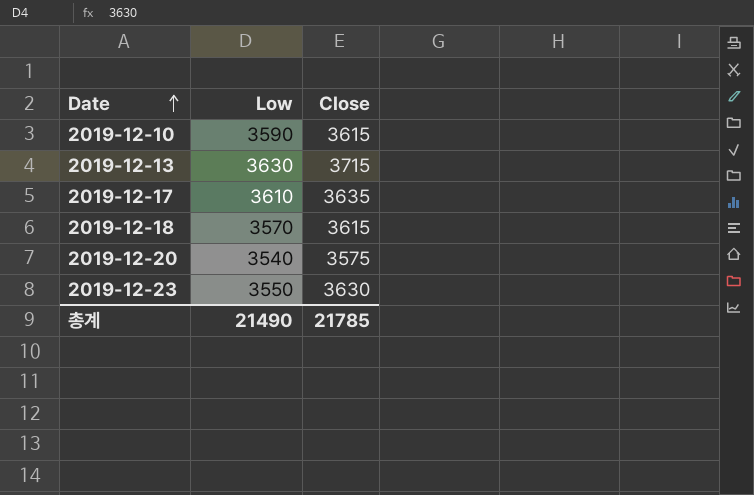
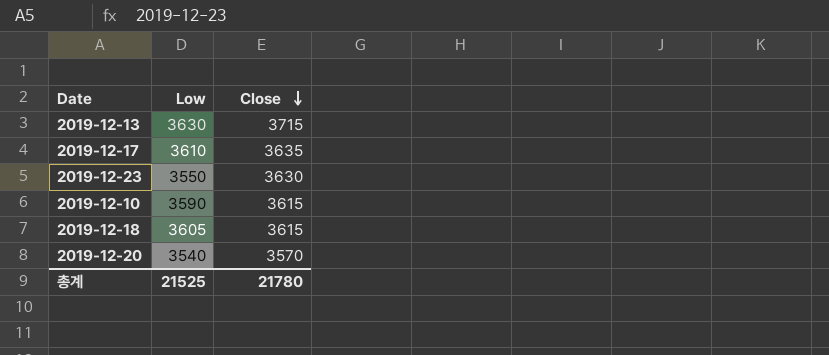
row order: Date ascending -> Close descending
2019-12-18 | Low: 3570 -> 3605
2019-12-20 | Close: 3575 -> 3570
총계 | Low: 21490 -> 21525
총계 | Close: 21785 -> 21780

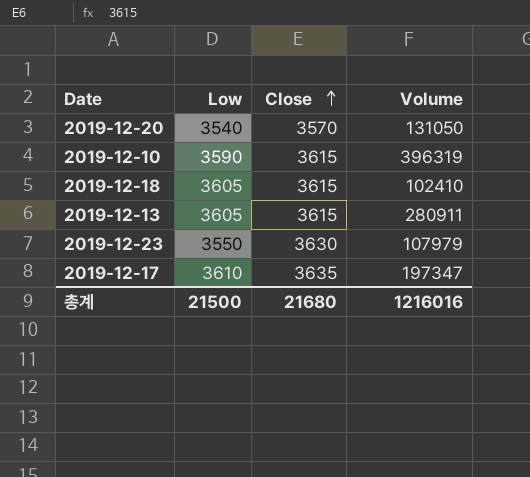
row order: Close descending -> Close ascending
column Volume | position: none -> 4
2019-12-13 | Low: 3630 -> 3605
2019-12-13 | Close: 3715 -> 3615
총계 | Low: 21525 -> 21500
총계 | Close: 21780 -> 21680

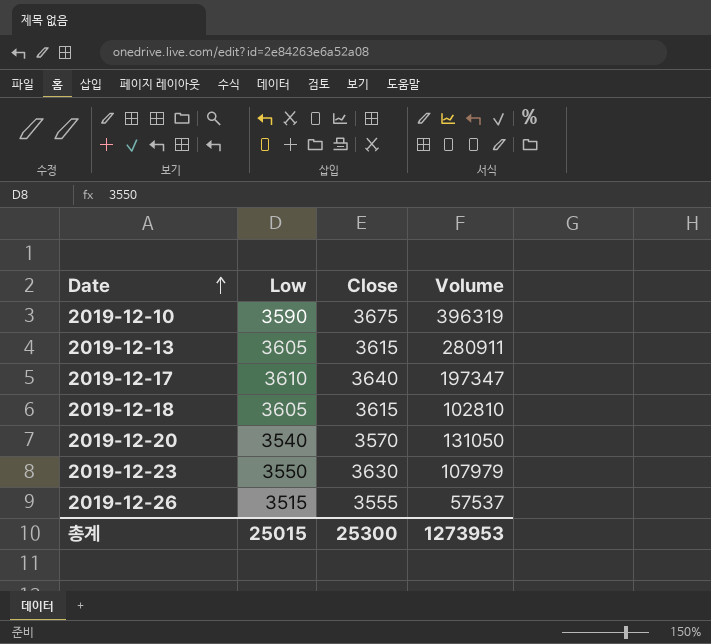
row order: Close ascending -> Date ascending
2019-12-10 | Close: 3615 -> 3675
2019-12-17 | Close: 3635 -> 3640
2019-12-18 | Volume: 102410 -> 102810
row 2019-12-26: none -> 3515 | 3555 | 57537
총계 | Low: 21500 -> 25015
총계 | Close: 21680 -> 25300
총계 | Volume: 1216016 -> 1273953

